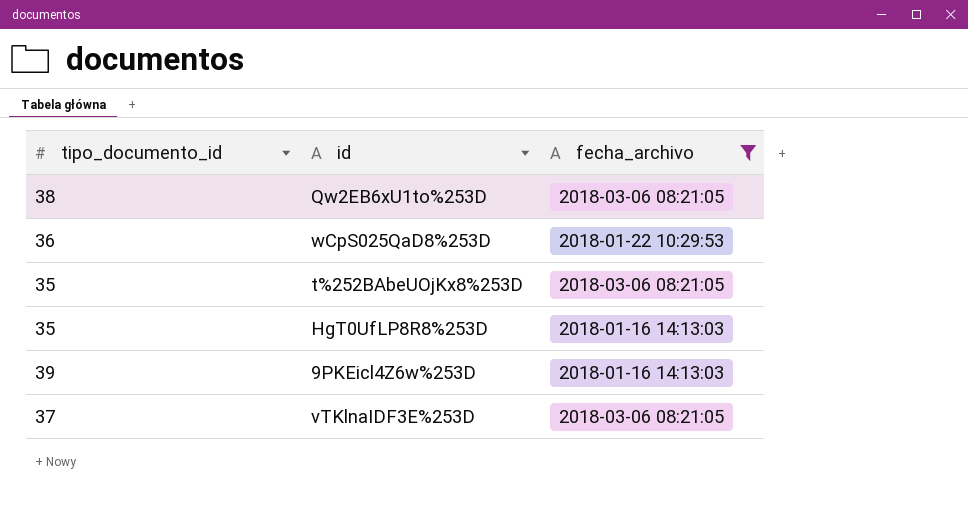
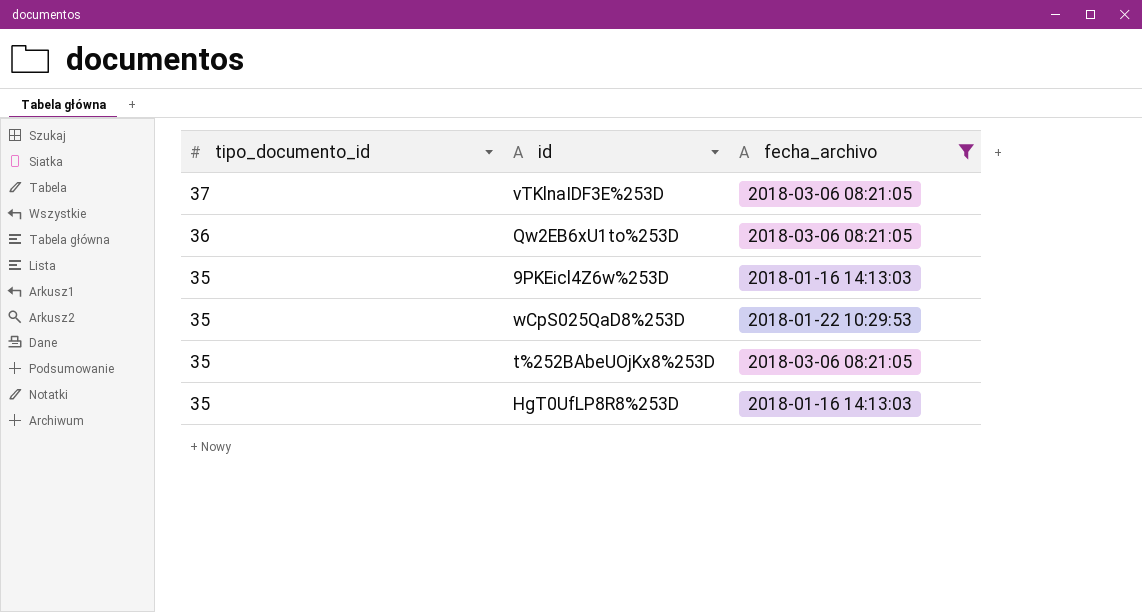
row order: none -> tipo_documento_id descending
Qw2EB6xU1to%253D | tipo_documento_id: 38 -> 36
9PKEicl4Z6w%253D | tipo_documento_id: 39 -> 35
wCpS025QaD8%253D | tipo_documento_id: 36 -> 35

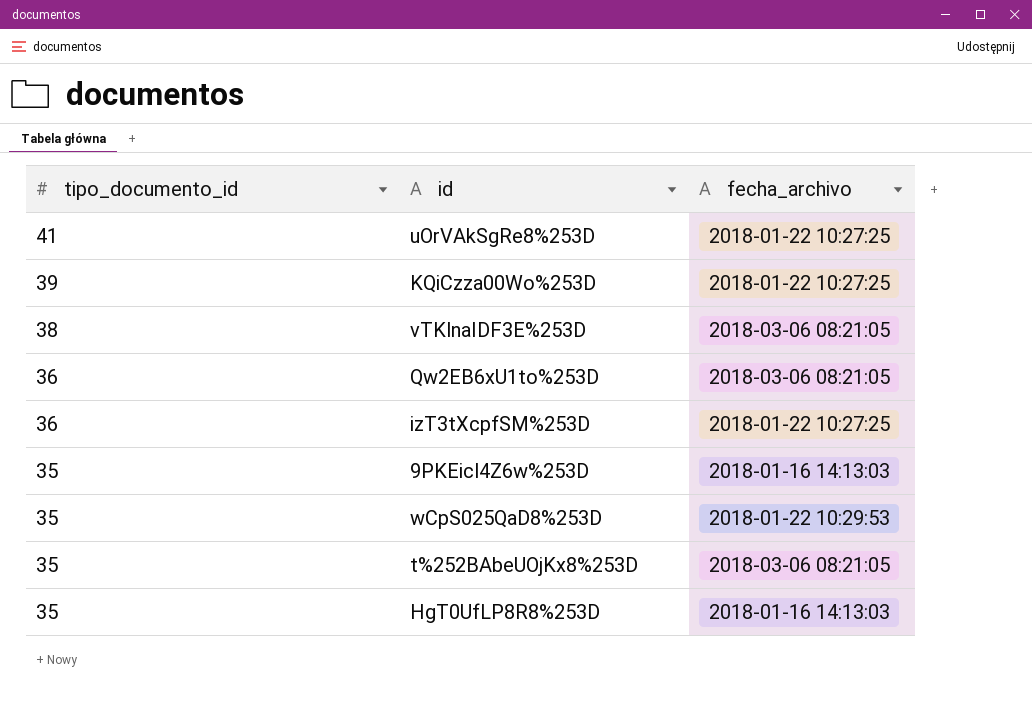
filter: fecha_archivo != 2018-01-22 10:27:25 -> none
vTKlnaIDF3E%253D | tipo_documento_id: 37 -> 38

